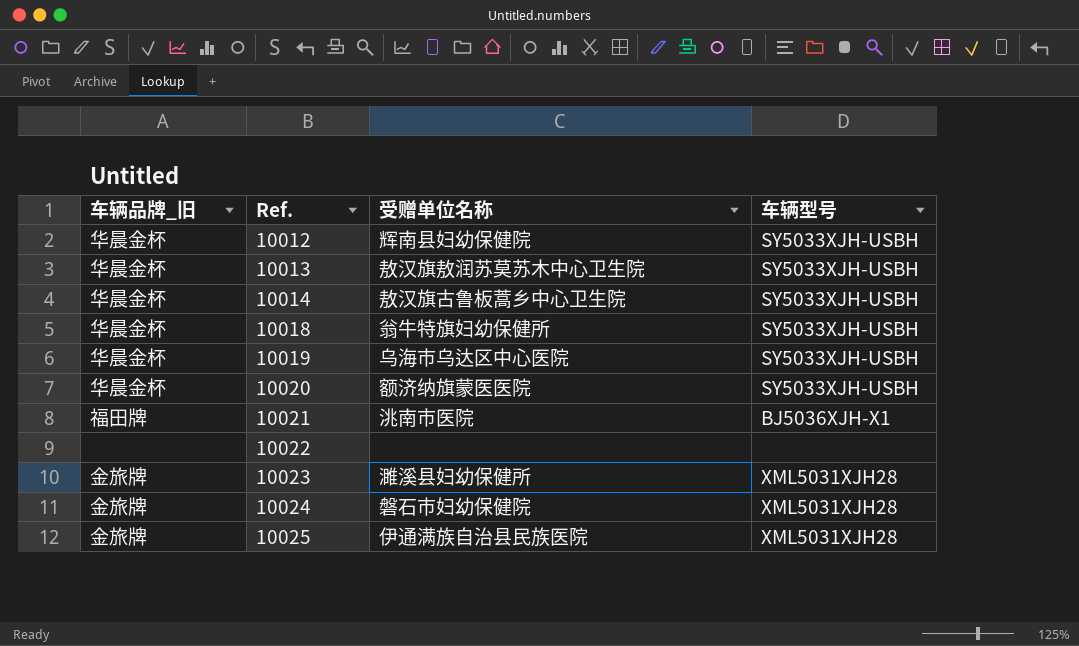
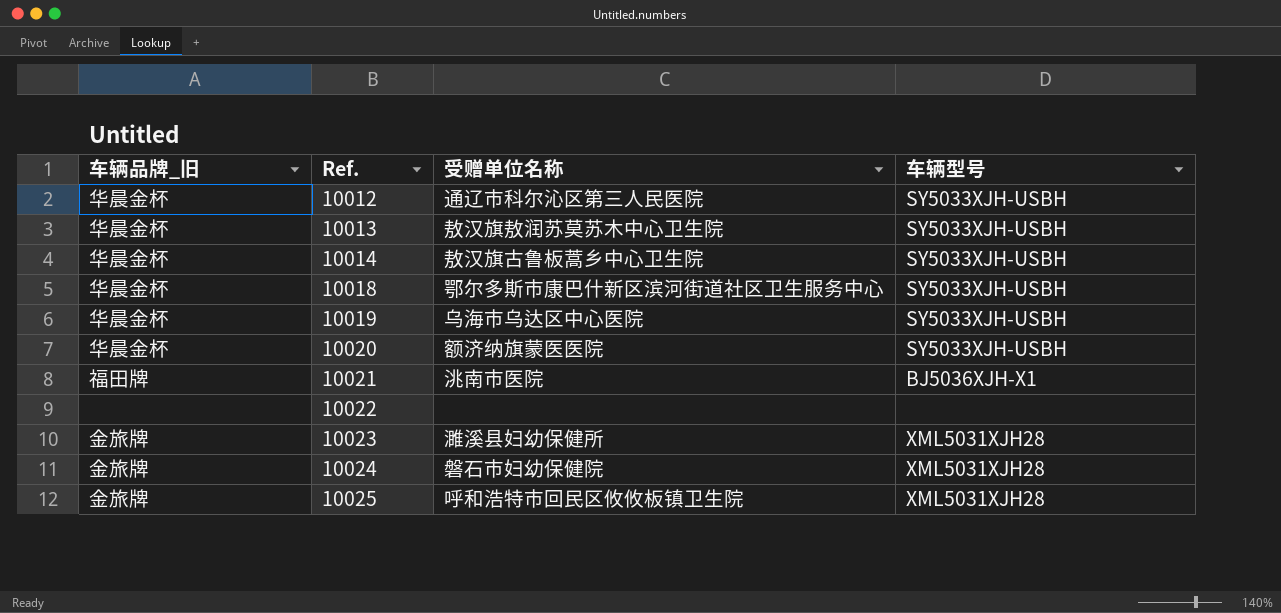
10012 | 受赠单位名称: 辉南县妇幼保健院 -> 通辽市科尔沁区第三人民医院
10018 | 受赠单位名称: 翁牛特旗妇幼保健所 -> 鄂尔多斯市康巴什新区滨河街道社区卫生服务中心
10025 | 受赠单位名称: 伊通满族自治县民族医院 -> 呼和浩特市回民区攸攸板镇卫生院

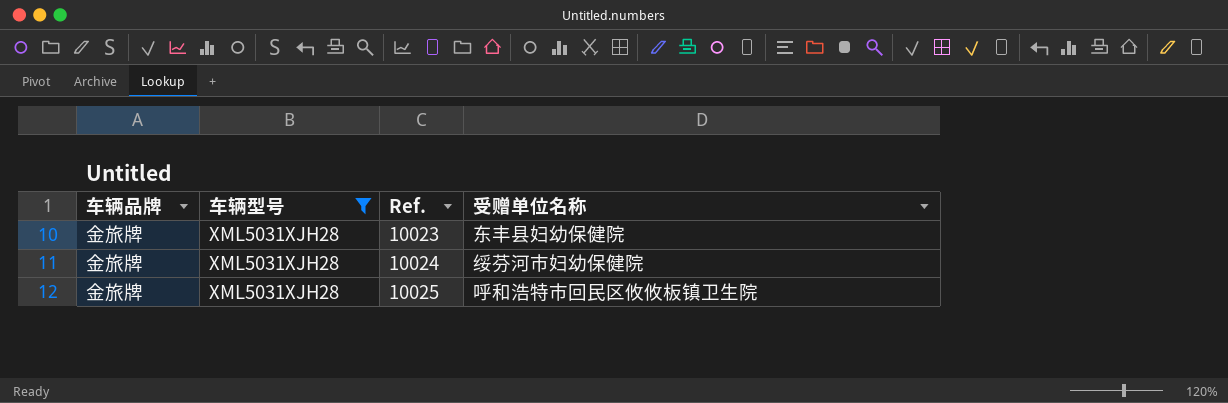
filter: none -> 车辆型号 = XML5031XJH28
column name: 车辆品牌_旧 -> 车辆品牌
column 车辆型号 | position: 4 -> 2
10023 | 受赠单位名称: 濉溪县妇幼保健所 -> 东丰县妇幼保健院
10024 | 受赠单位名称: 磐石市妇幼保健院 -> 绥芬河市妇幼保健院

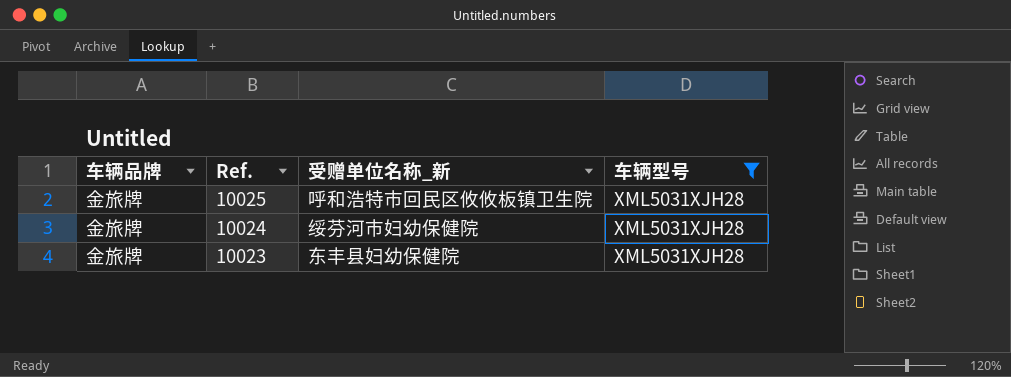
row order: Ref. ascending -> Ref. descending
column name: 受赠单位名称 -> 受赠单位名称_新
column 车辆型号 | position: 2 -> 4

